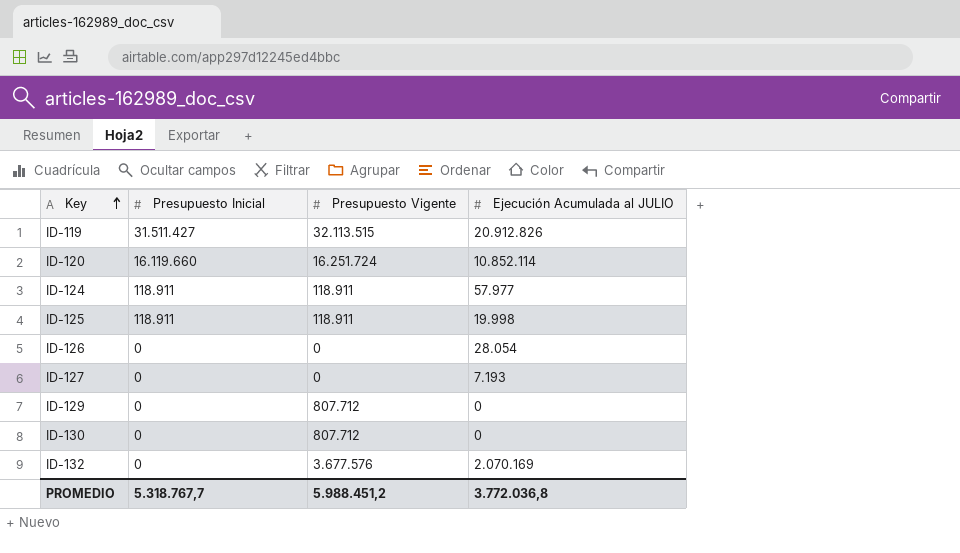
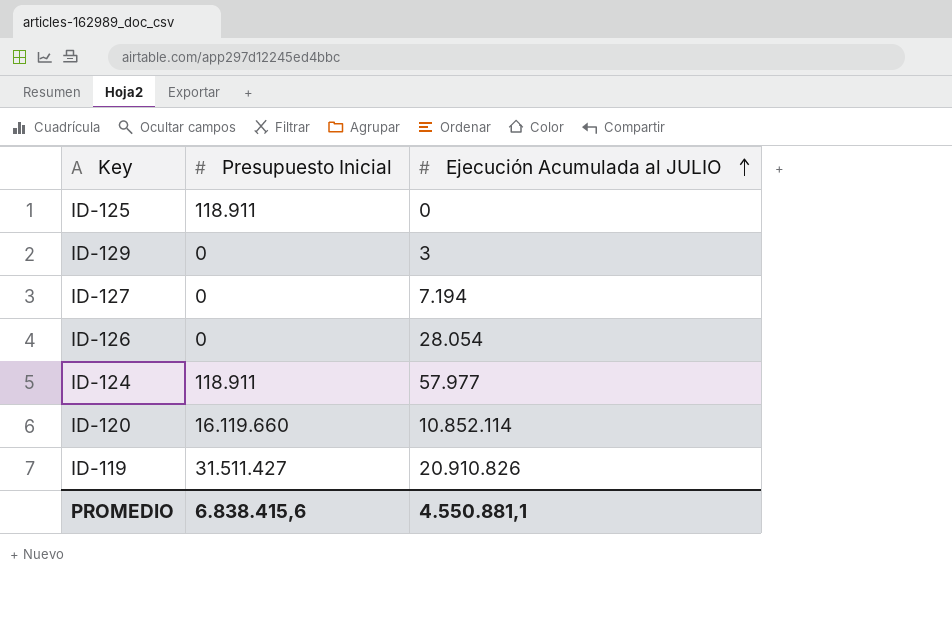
row order: Key ascending -> Ejecución Acumulada al JULIO ascending
column Presupuesto Vigente | position: 3 -> none
row ID-130: 0 | 807.712 | 0 -> none
row ID-132: 0 | 3.677.576 | 2.070.169 -> none
ID-125 | Ejecución Acumulada al JULIO: 19.998 -> 0
ID-129 | Ejecución Acumulada al JULIO: 0 -> 3
ID-127 | Ejecución Acumulada al JULIO: 7.193 -> 7.194
ID-119 | Ejecución Acumulada al JULIO: 20.912.826 -> 20.910.826
PROMEDIO | Presupuesto Inicial: 5.318.767,7 -> 6.838.415,6
PROMEDIO | Ejecución Acumulada al JULIO: 3.772.036,8 -> 4.550.881,1

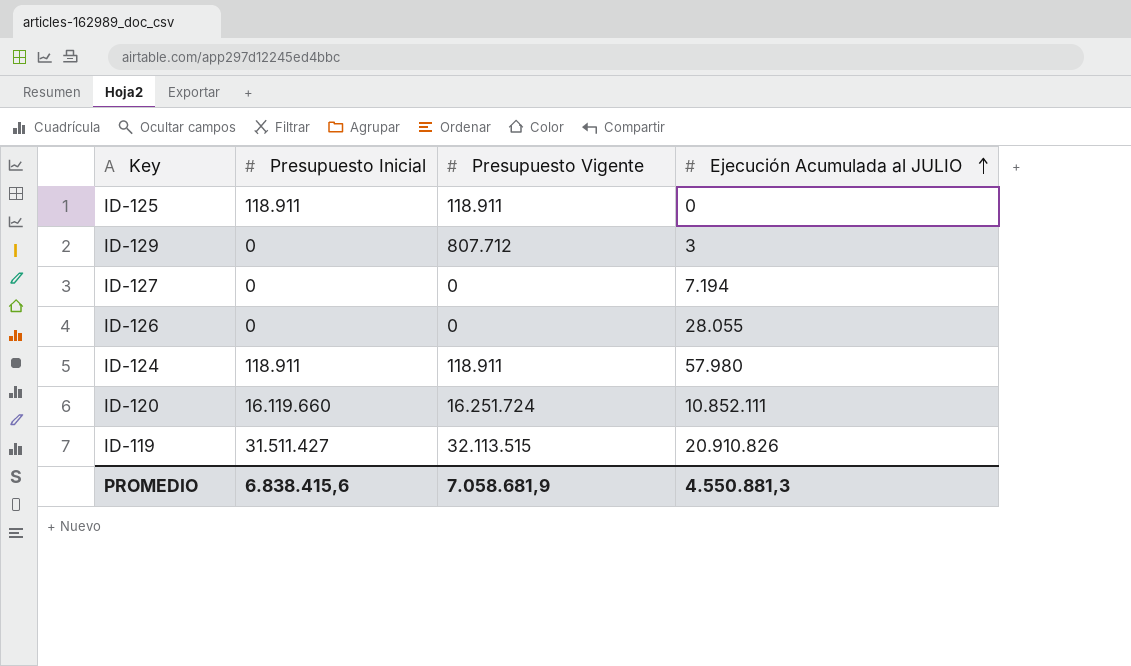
column Presupuesto Vigente | position: none -> 3
ID-126 | Ejecución Acumulada al JULIO: 28.054 -> 28.055
ID-124 | Ejecución Acumulada al JULIO: 57.977 -> 57.980
ID-120 | Ejecución Acumulada al JULIO: 10.852.114 -> 10.852.111
PROMEDIO | Ejecución Acumulada al JULIO: 4.550.881,1 -> 4.550.881,3

